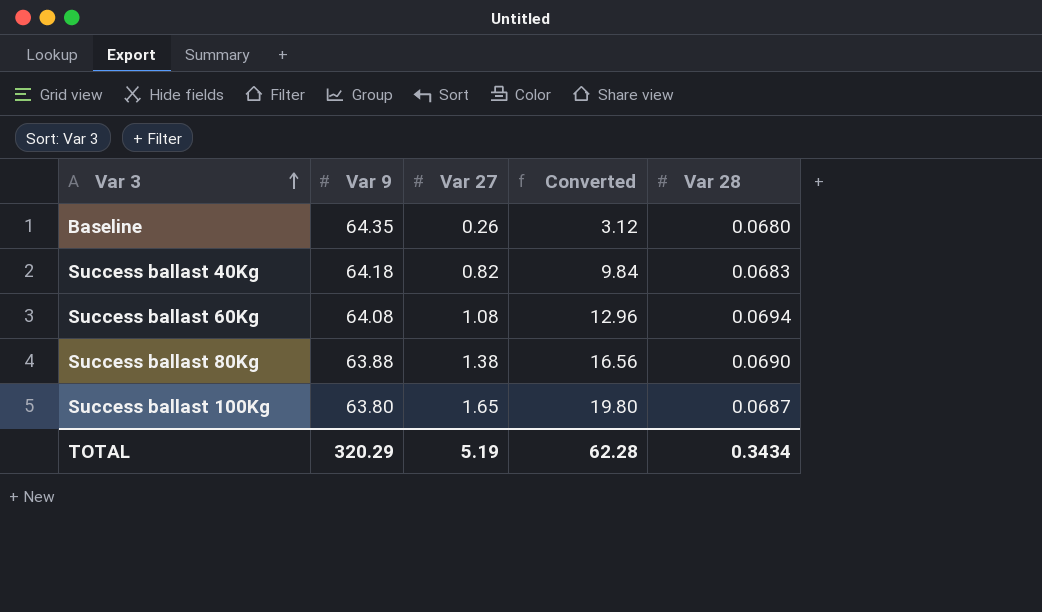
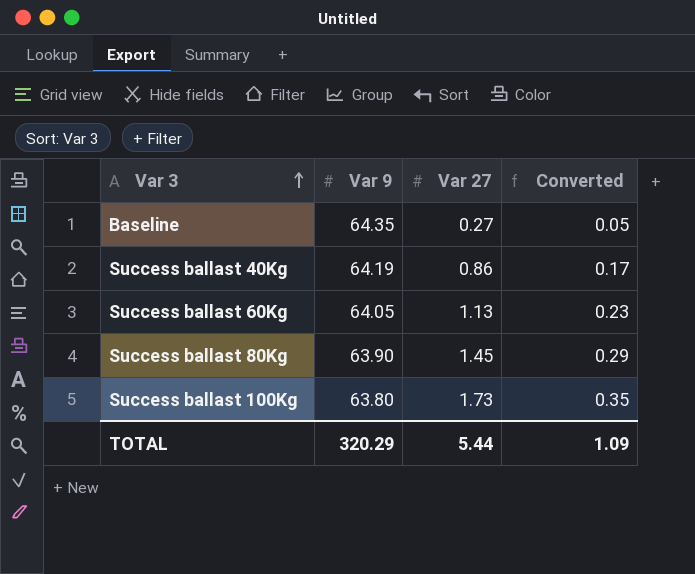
column Var 28 | position: 5 -> none
column Converted | formula: [Var 27] * 12 -> [Var 27] * 0.2
Baseline | Var 27: 0.26 -> 0.27
Success ballast 40Kg | Var 9: 64.18 -> 64.19
Success ballast 40Kg | Var 27: 0.82 -> 0.86
Success ballast 60Kg | Var 9: 64.08 -> 64.05
Success ballast 60Kg | Var 27: 1.08 -> 1.13
Success ballast 80Kg | Var 9: 63.88 -> 63.90
Success ballast 80Kg | Var 27: 1.38 -> 1.45
Success ballast 100Kg | Var 27: 1.65 -> 1.73
TOTAL | Var 27: 5.19 -> 5.44
TOTAL | Converted: 62.28 -> 1.09

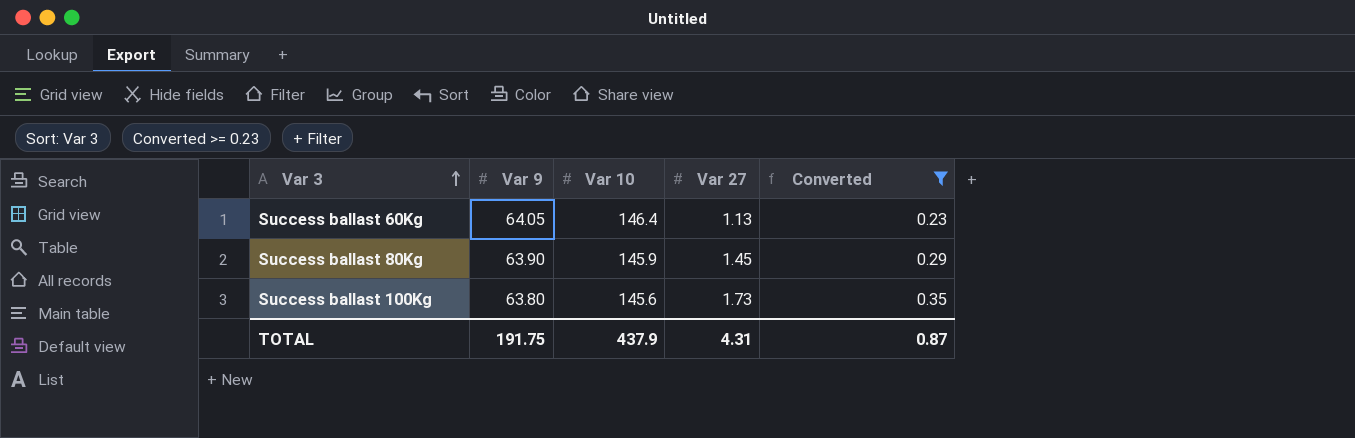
filter: none -> Converted >= 0.23
column Var 10 | position: none -> 3
TOTAL | Var 9: 320.29 -> 191.75
TOTAL | Var 27: 5.44 -> 4.31
TOTAL | Converted: 1.09 -> 0.87

